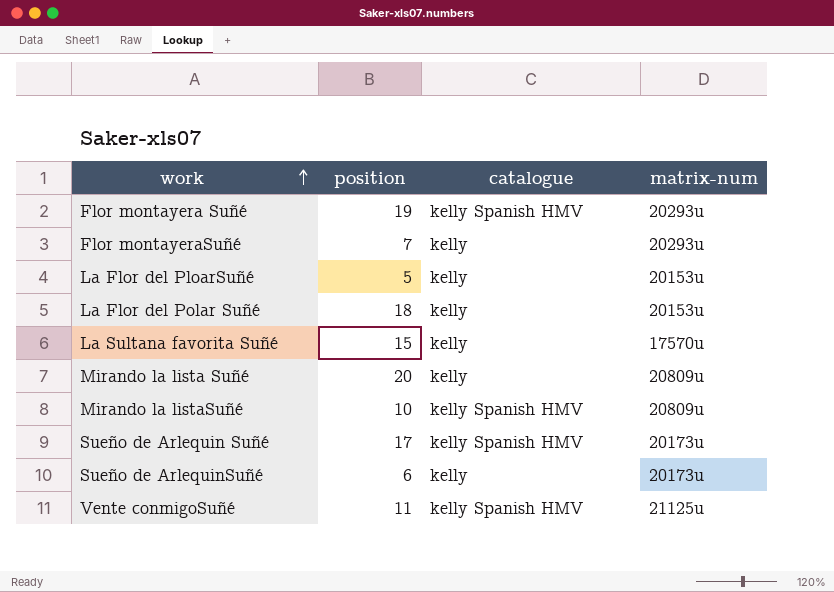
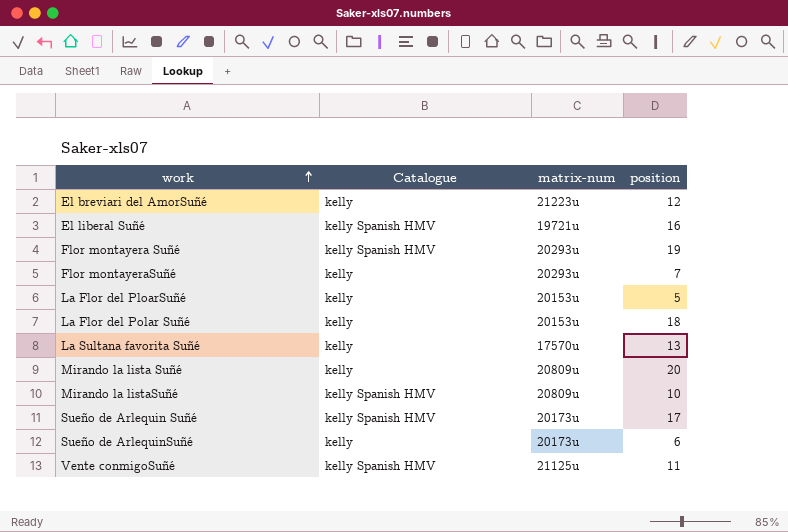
column name: catalogue -> Catalogue
column position | position: 2 -> 4
row El breviari del AmorSuñé: none -> kelly | 21223u | 12
row El liberal Suñé: none -> kelly Spanish HMV | 19721u | 16
La Sultana favorita Suñé | position: 15 -> 13

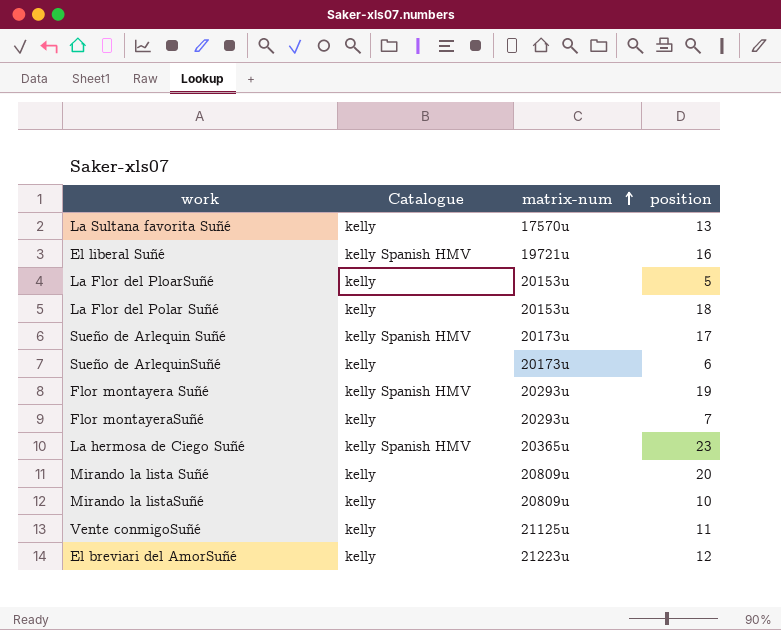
row order: work ascending -> matrix-num ascending
row La hermosa de Ciego Suñé: none -> kelly Spanish HMV | 20365u | 23
Mirando la listaSuñé | Catalogue: kelly Spanish HMV -> kelly
Vente conmigoSuñé | Catalogue: kelly Spanish HMV -> kelly

